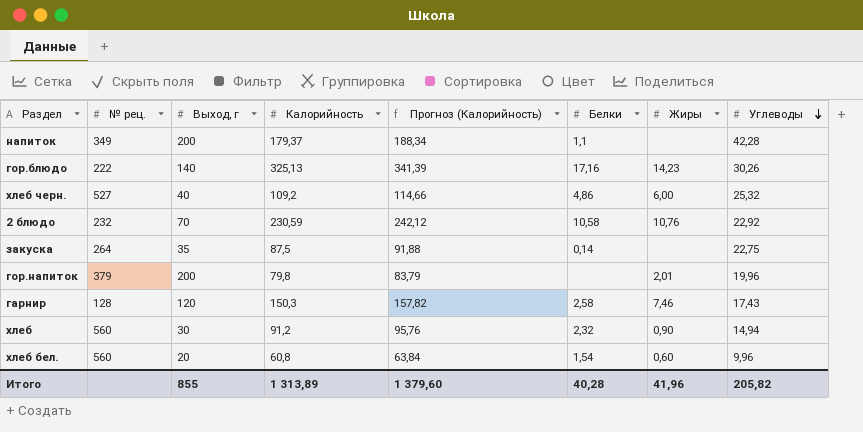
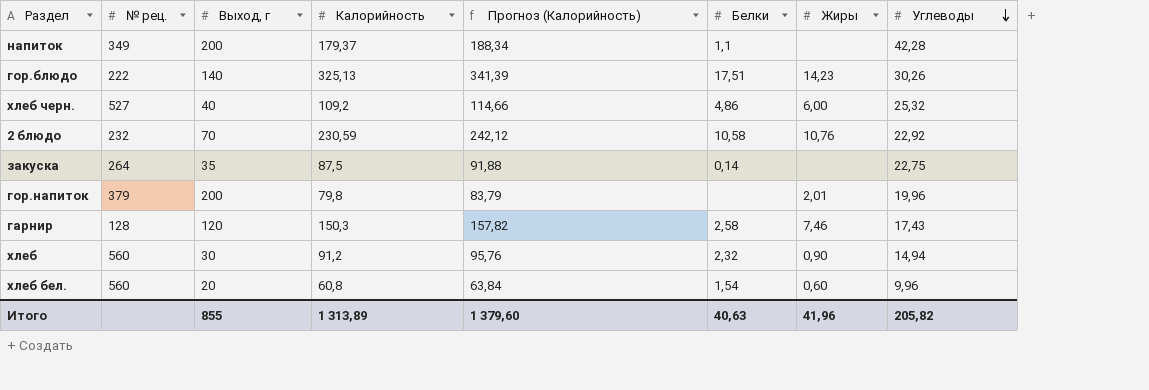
гор.блюдо | Белки: 17,16 -> 17,51
Итого | Белки: 40,28 -> 40,63

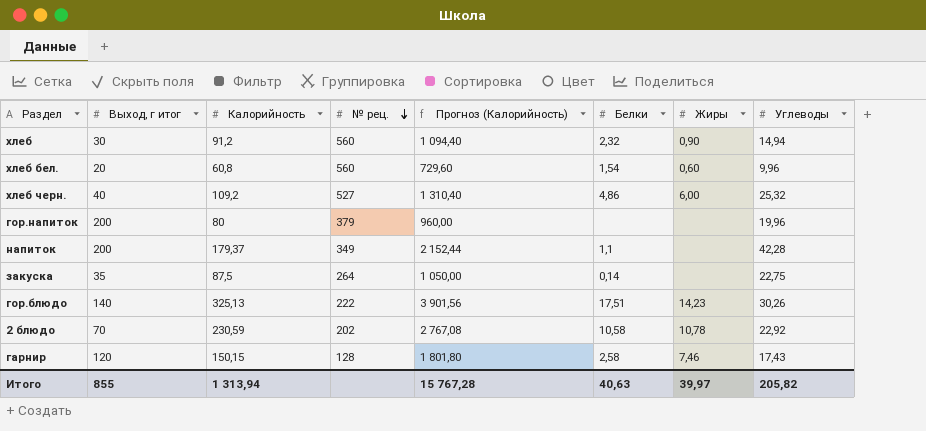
row order: Углеводы descending -> № рец. descending
column name: Выход, г -> Выход, г итог
column № рец. | position: 2 -> 4
column Прогноз (Калорийность) | formula: [Калорийность] * 1,05 -> [Калорийность] * 12
гор.напиток | Калорийность: 79,8 -> 80
гор.напиток | Жиры: 2,01 -> none
2 блюдо | № рец.: 232 -> 202
2 блюдо | Жиры: 10,76 -> 10,78
гарнир | Калорийность: 150,3 -> 150,15
Итого | Калорийность: 1 313,89 -> 1 313,94
Итого | Прогноз (Калорийность): 1 379,60 -> 15 767,28
Итого | Жиры: 41,96 -> 39,97

